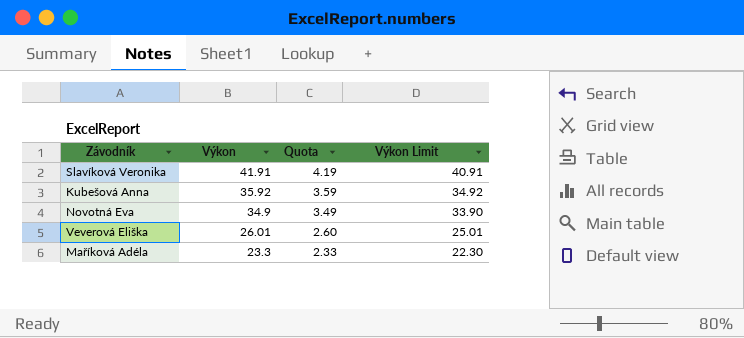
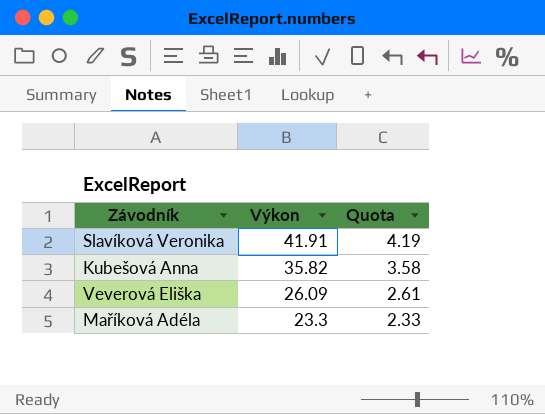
column Výkon Limit | formula: [Výkon] - 1 -> none
row Novotná Eva: 34.9 | 3.49 | 33.90 -> none
Kubešová Anna | Výkon: 35.92 -> 35.82
Kubešová Anna | Quota: 3.59 -> 3.58
Veverová Eliška | Výkon: 26.01 -> 26.09
Veverová Eliška | Quota: 2.60 -> 2.61

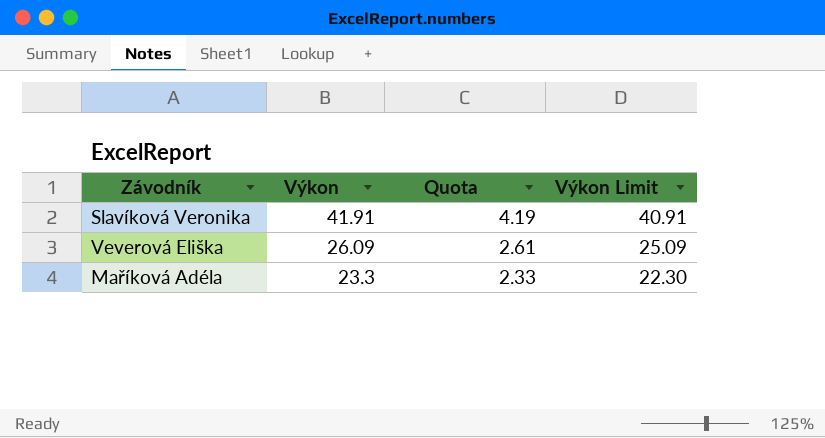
column Výkon Limit | formula: none -> [Výkon] - 1
row Kubešová Anna: 35.82 | 3.58 -> none

